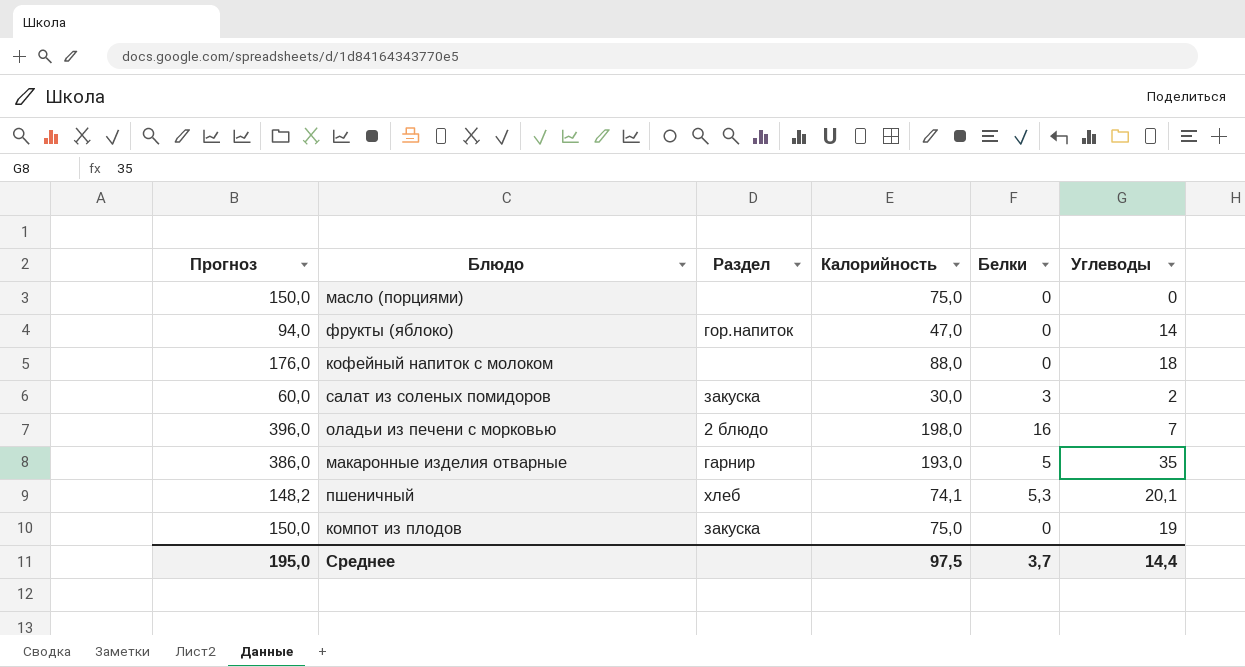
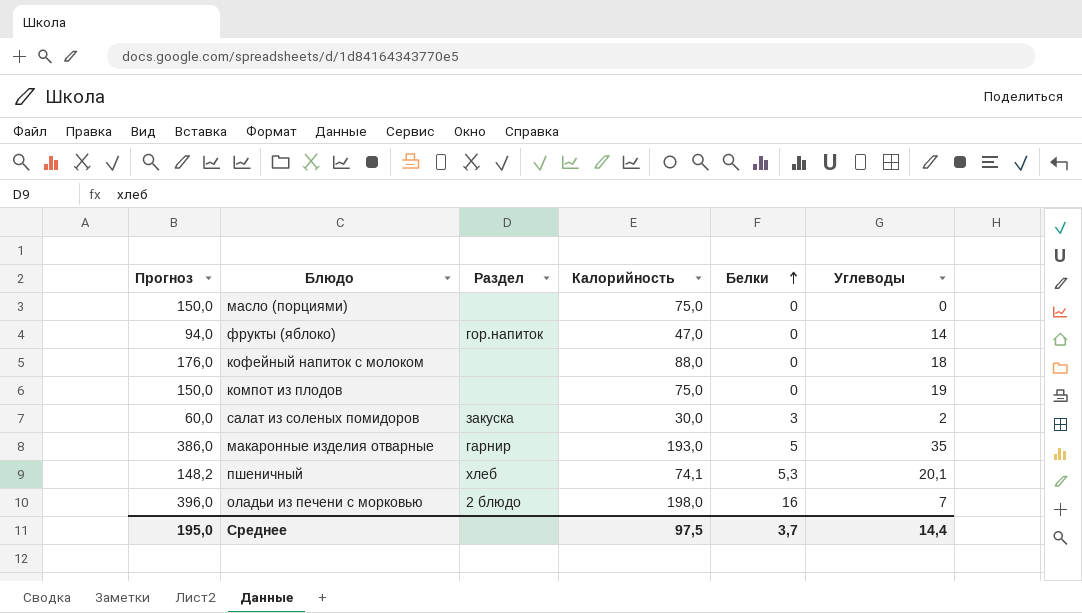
row order: none -> Белки ascending
компот из плодов | Раздел: закуска -> none

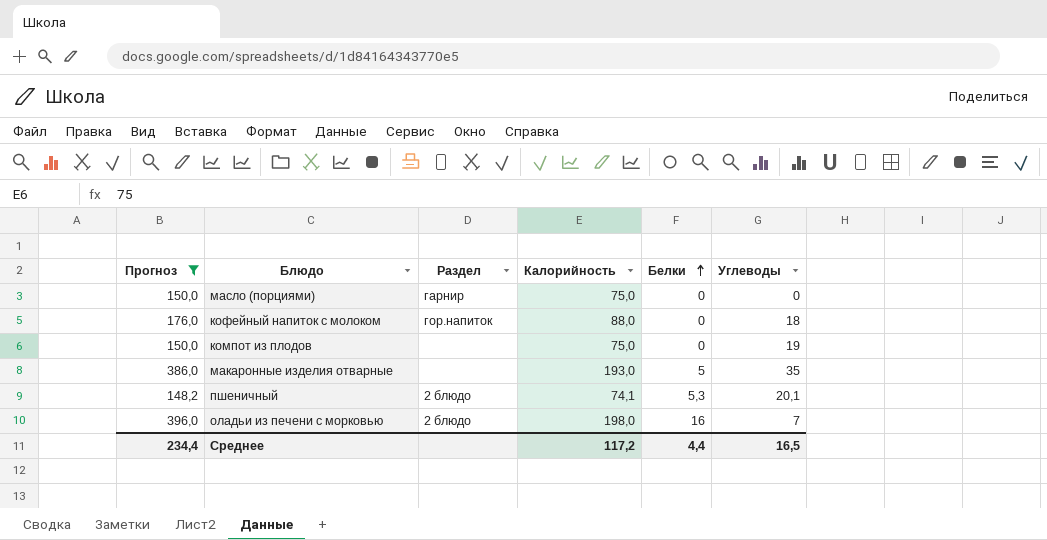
filter: none -> Прогноз >= 148,2
масло (порциями) | Раздел: none -> гарнир
кофейный напиток с молоком | Раздел: none -> гор.напиток
макаронные изделия отварные | Раздел: гарнир -> none
пшеничный | Раздел: хлеб -> 2 блюдо
Среднее | Прогноз: 195,0 -> 234,4
Среднее | Калорийность: 97,5 -> 117,2
Среднее | Белки: 3,7 -> 4,4
Среднее | Углеводы: 14,4 -> 16,5

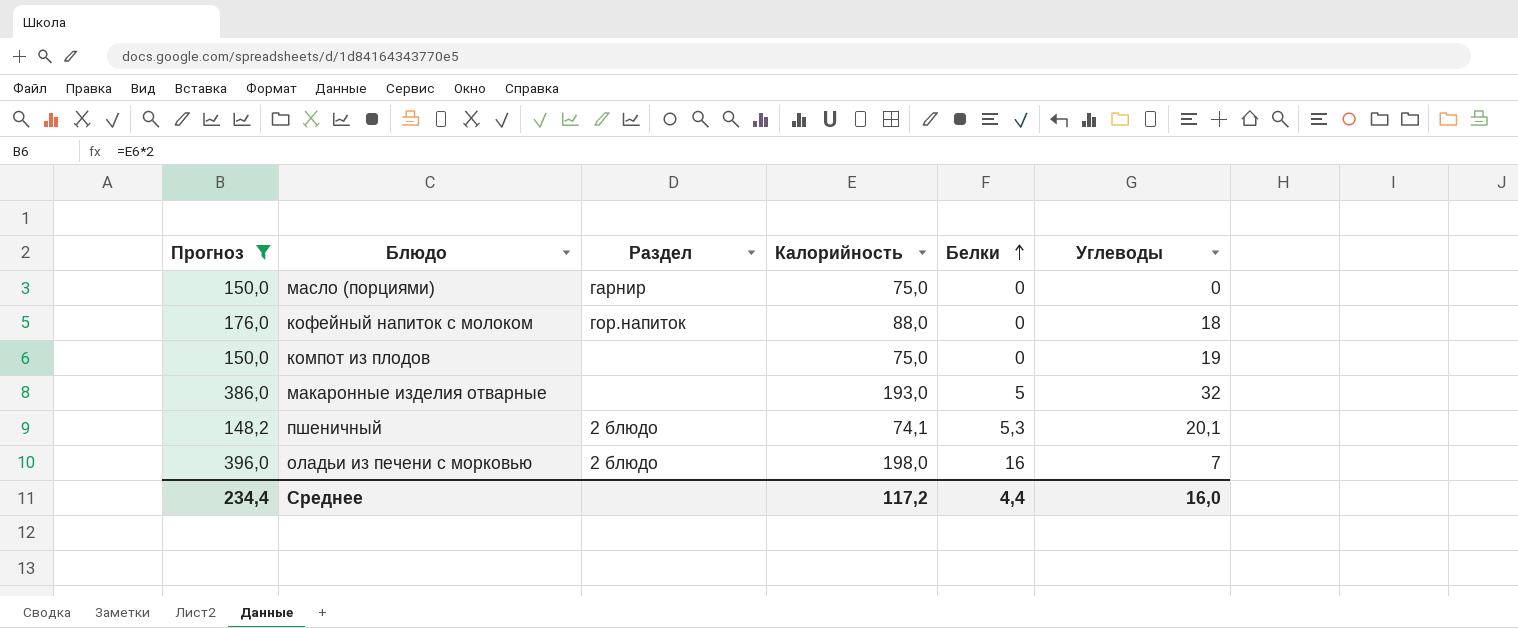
макаронные изделия отварные | Углеводы: 35 -> 32
Среднее | Углеводы: 16,5 -> 16,0

